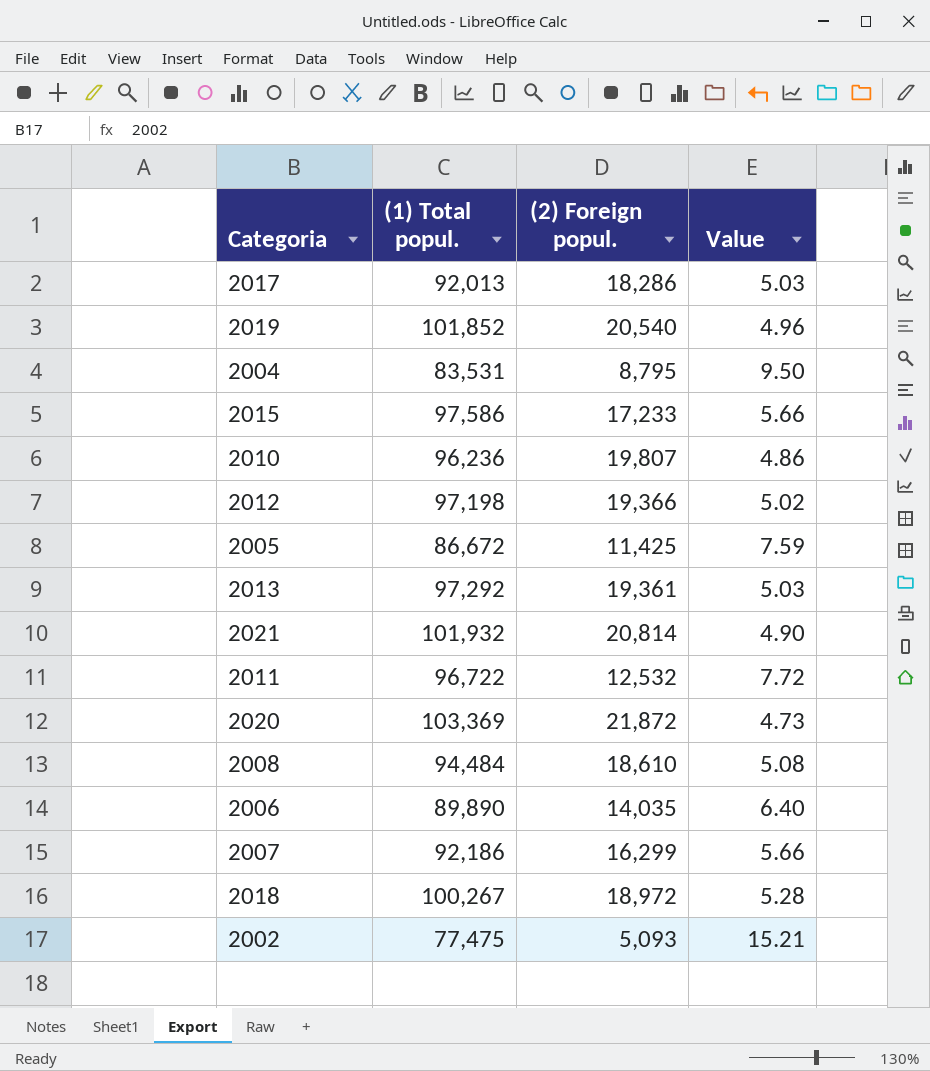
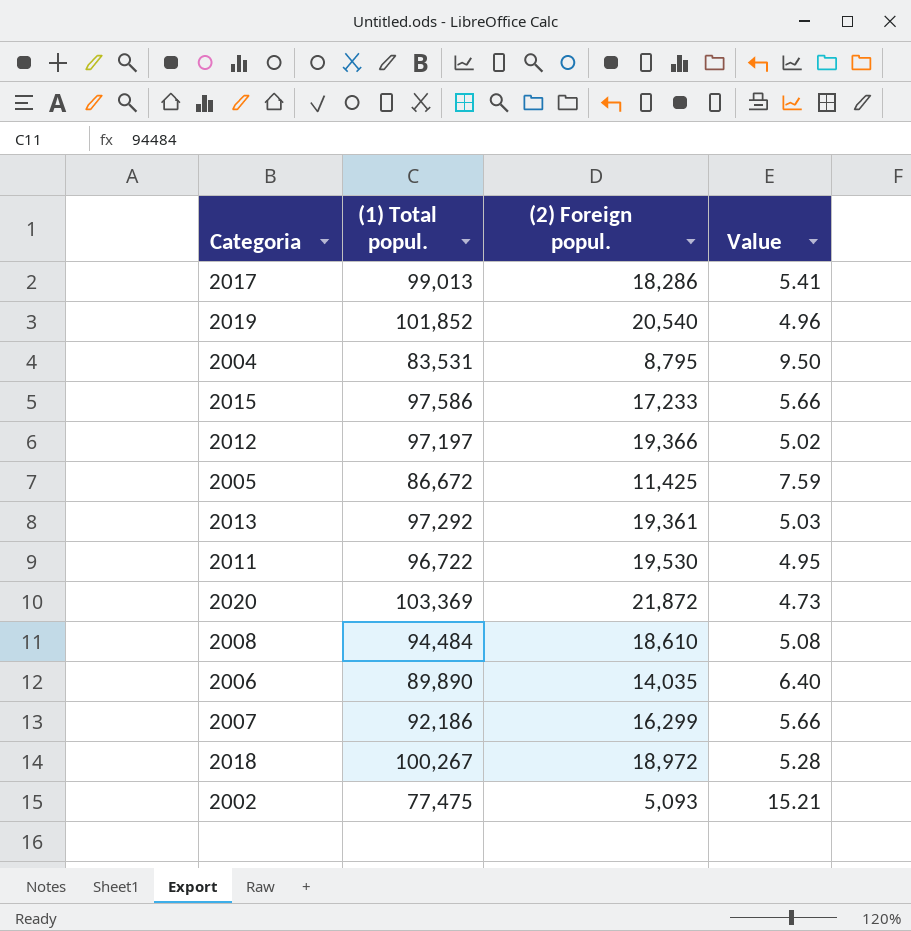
row 2010: 96,236 | 19,807 | 4.86 -> none
row 2021: 101,932 | 20,814 | 4.90 -> none
2017 | (1) Total popul.: 92,013 -> 99,013
2017 | Value: 5.03 -> 5.41
2012 | (1) Total popul.: 97,198 -> 97,197
2011 | (2) Foreign popul.: 12,532 -> 19,530
2011 | Value: 7.72 -> 4.95

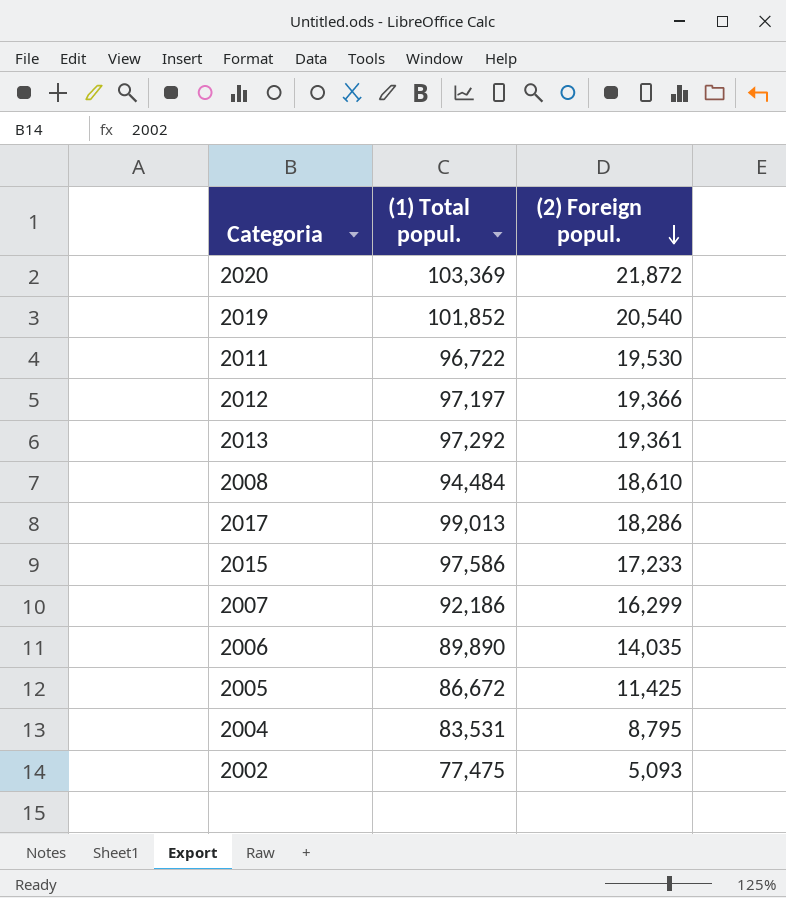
row order: none -> (2) Foreign popul. descending
column Value | formula: [(1) Total popul.] / [(2) Foreign popul.] -> none
row 2018: 100,267 | 18,972 | 5.28 -> none

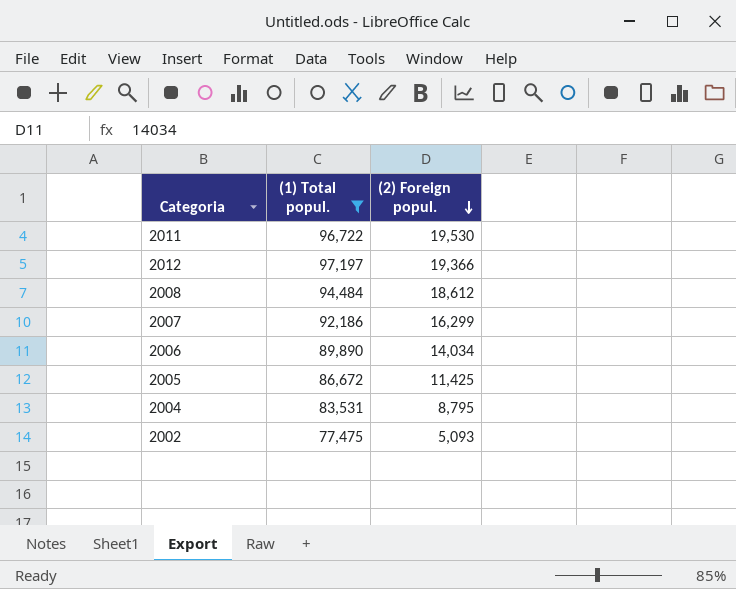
filter: none -> (1) Total popul. <= 97,197
2008 | (2) Foreign popul.: 18,610 -> 18,612
2006 | (2) Foreign popul.: 14,035 -> 14,034

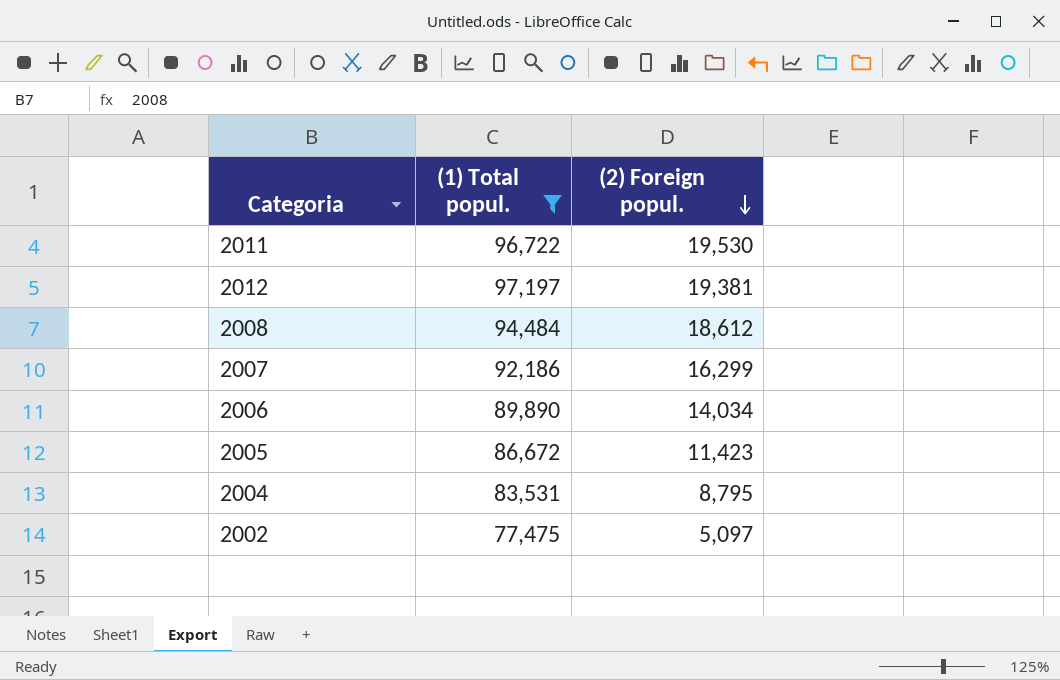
2012 | (2) Foreign popul.: 19,366 -> 19,381
2005 | (2) Foreign popul.: 11,425 -> 11,423
2002 | (2) Foreign popul.: 5,093 -> 5,097

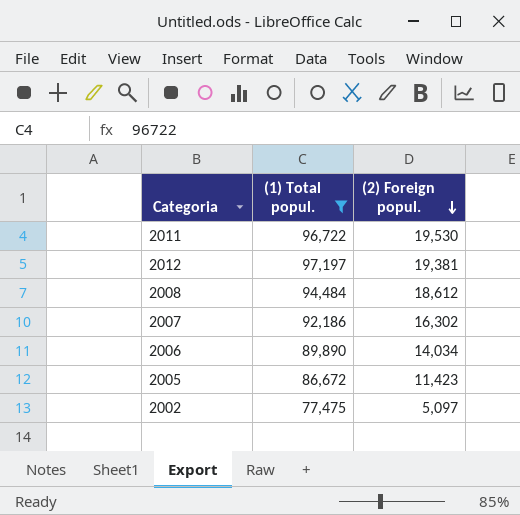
row 2004: 83,531 | 8,795 -> none
2007 | (2) Foreign popul.: 16,299 -> 16,302

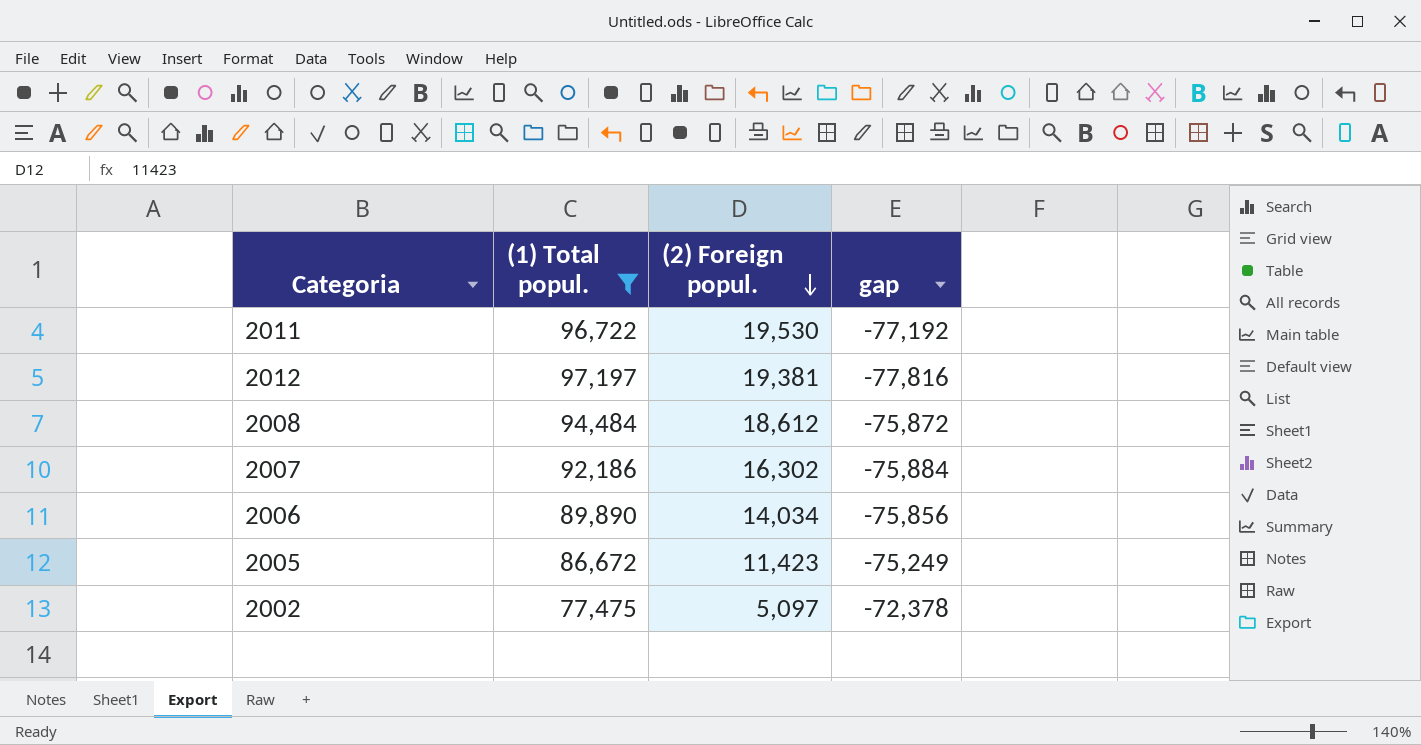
column gap | formula: none -> [(2) Foreign popul.] - [(1) Total popul.]

